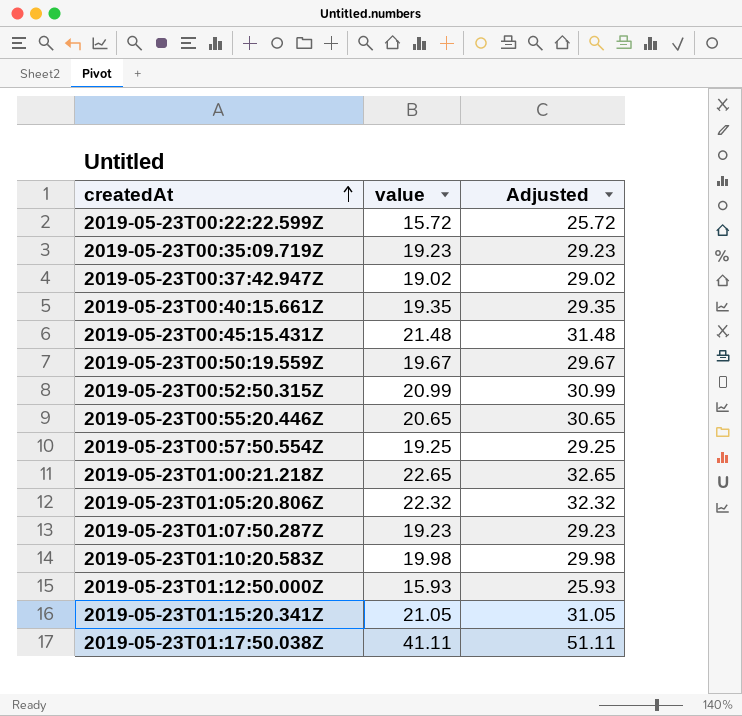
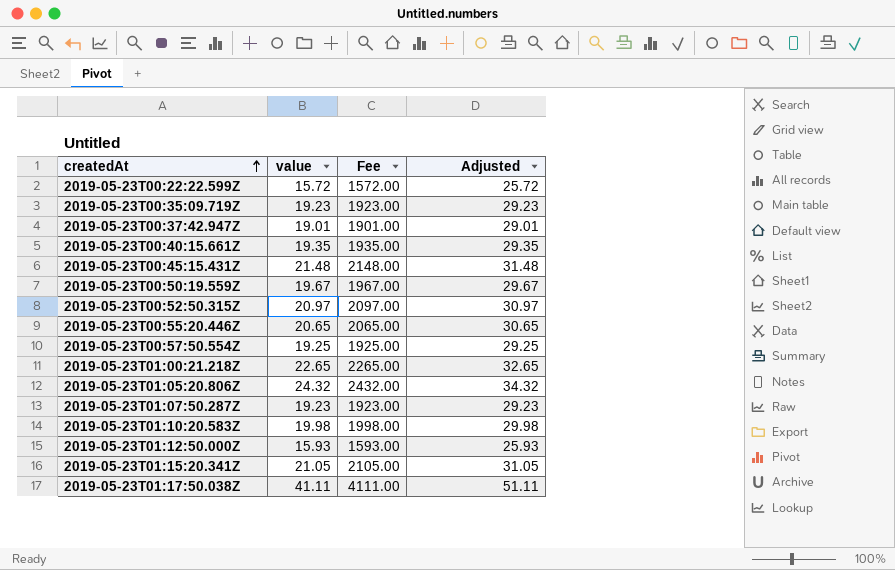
column Fee | formula: none -> [value] * 100
2019-05-23T00:37:42.947Z | value: 19.02 -> 19.01
2019-05-23T00:37:42.947Z | Adjusted: 29.02 -> 29.01
2019-05-23T00:52:50.315Z | value: 20.99 -> 20.97
2019-05-23T00:52:50.315Z | Adjusted: 30.99 -> 30.97
2019-05-23T01:05:20.806Z | value: 22.32 -> 24.32
2019-05-23T01:05:20.806Z | Adjusted: 32.32 -> 34.32

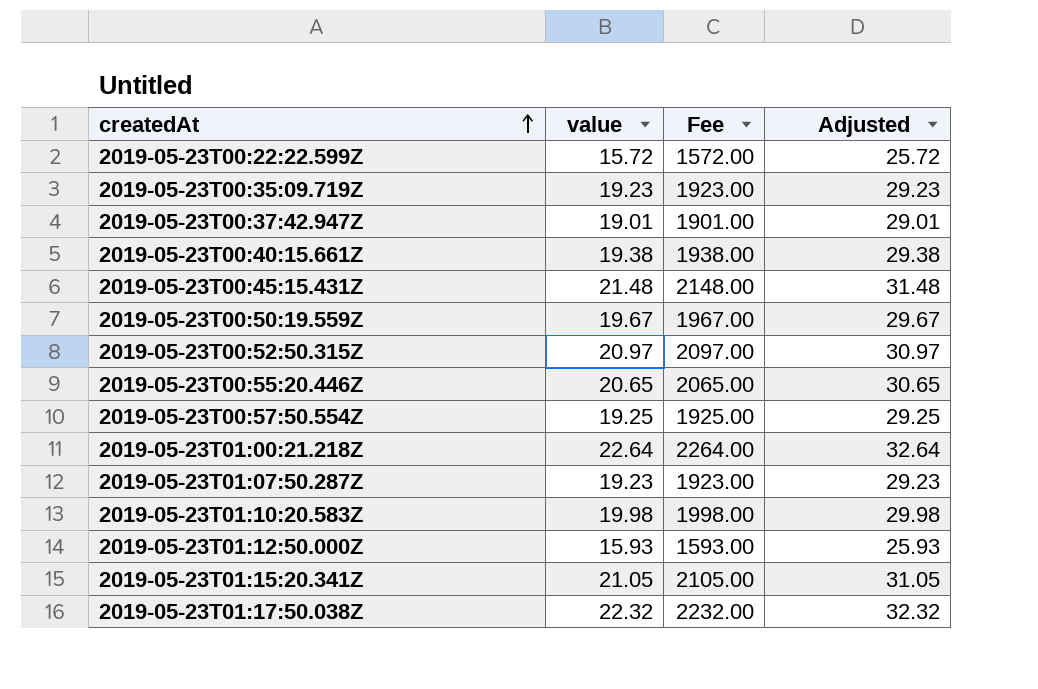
row 2019-05-23T01:05:20.806Z: 24.32 | 2432.00 | 34.32 -> none
2019-05-23T00:40:15.661Z | value: 19.35 -> 19.38
2019-05-23T00:40:15.661Z | Fee: 1935.00 -> 1938.00
2019-05-23T00:40:15.661Z | Adjusted: 29.35 -> 29.38
2019-05-23T01:00:21.218Z | value: 22.65 -> 22.64
2019-05-23T01:00:21.218Z | Fee: 2265.00 -> 2264.00
2019-05-23T01:00:21.218Z | Adjusted: 32.65 -> 32.64
2019-05-23T01:17:50.038Z | value: 41.11 -> 22.32
2019-05-23T01:17:50.038Z | Fee: 4111.00 -> 2232.00
2019-05-23T01:17:50.038Z | Adjusted: 51.11 -> 32.32

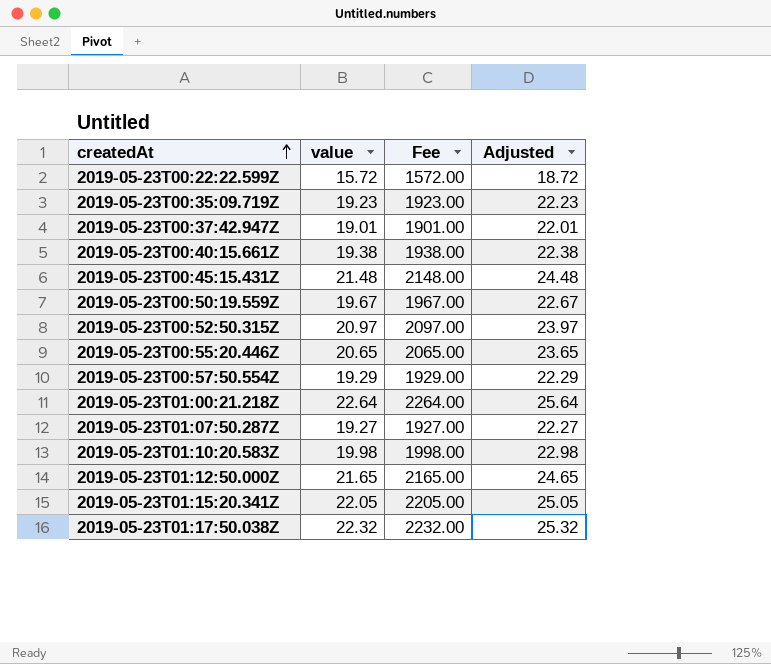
column Adjusted | formula: [value] + 10 -> [value] + 3
2019-05-23T00:57:50.554Z | value: 19.25 -> 19.29
2019-05-23T00:57:50.554Z | Fee: 1925.00 -> 1929.00
2019-05-23T01:07:50.287Z | value: 19.23 -> 19.27
2019-05-23T01:07:50.287Z | Fee: 1923.00 -> 1927.00
2019-05-23T01:12:50.000Z | value: 15.93 -> 21.65
2019-05-23T01:12:50.000Z | Fee: 1593.00 -> 2165.00
2019-05-23T01:15:20.341Z | value: 21.05 -> 22.05
2019-05-23T01:15:20.341Z | Fee: 2105.00 -> 2205.00

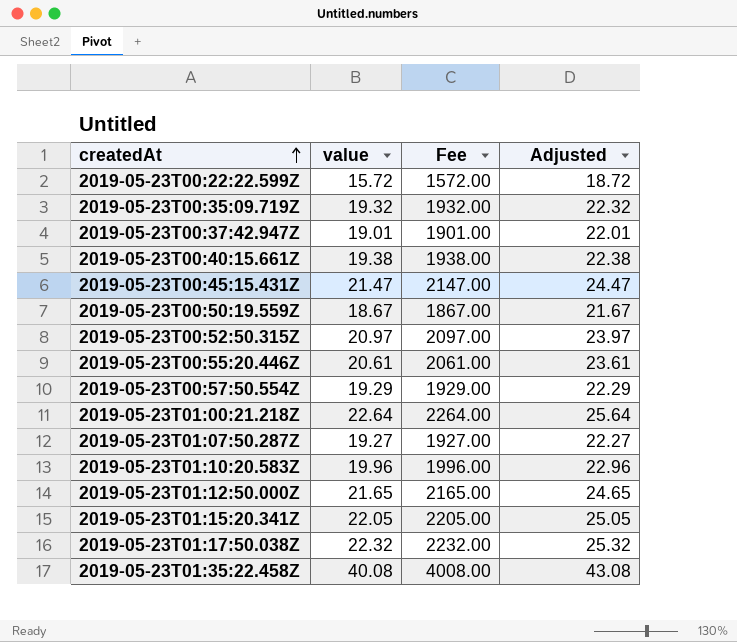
2019-05-23T00:35:09.719Z | value: 19.23 -> 19.32
2019-05-23T00:35:09.719Z | Fee: 1923.00 -> 1932.00
2019-05-23T00:35:09.719Z | Adjusted: 22.23 -> 22.32
2019-05-23T00:45:15.431Z | value: 21.48 -> 21.47
2019-05-23T00:45:15.431Z | Fee: 2148.00 -> 2147.00
2019-05-23T00:45:15.431Z | Adjusted: 24.48 -> 24.47
2019-05-23T00:50:19.559Z | value: 19.67 -> 18.67
2019-05-23T00:50:19.559Z | Fee: 1967.00 -> 1867.00
2019-05-23T00:50:19.559Z | Adjusted: 22.67 -> 21.67
2019-05-23T00:55:20.446Z | value: 20.65 -> 20.61
2019-05-23T00:55:20.446Z | Fee: 2065.00 -> 2061.00
2019-05-23T00:55:20.446Z | Adjusted: 23.65 -> 23.61
2019-05-23T01:10:20.583Z | value: 19.98 -> 19.96
2019-05-23T01:10:20.583Z | Fee: 1998.00 -> 1996.00
2019-05-23T01:10:20.583Z | Adjusted: 22.98 -> 22.96
row 2019-05-23T01:35:22.458Z: none -> 40.08 | 4008.00 | 43.08

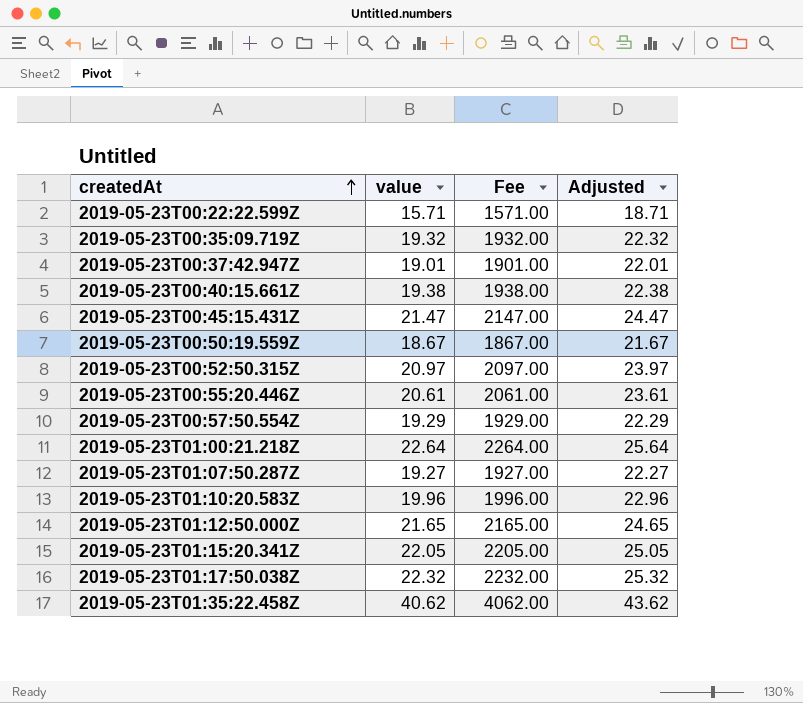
2019-05-23T00:22:22.599Z | value: 15.72 -> 15.71
2019-05-23T00:22:22.599Z | Fee: 1572.00 -> 1571.00
2019-05-23T00:22:22.599Z | Adjusted: 18.72 -> 18.71
2019-05-23T01:35:22.458Z | value: 40.08 -> 40.62
2019-05-23T01:35:22.458Z | Fee: 4008.00 -> 4062.00
2019-05-23T01:35:22.458Z | Adjusted: 43.08 -> 43.62

